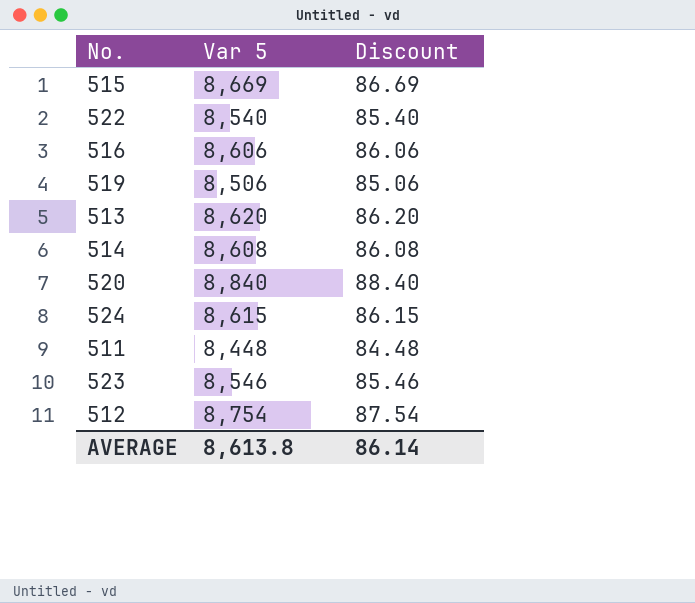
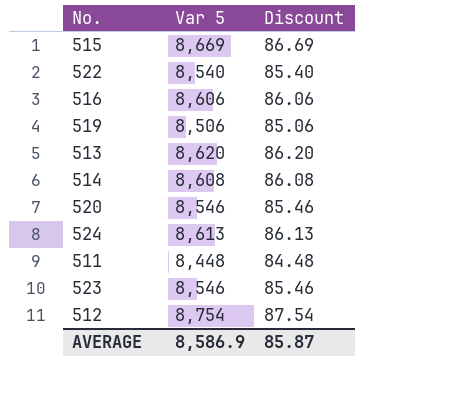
520 | Var 5: 8,840 -> 8,546
520 | Discount: 88.40 -> 85.46
524 | Var 5: 8,615 -> 8,613
524 | Discount: 86.15 -> 86.13
AVERAGE | Var 5: 8,613.8 -> 8,586.9
AVERAGE | Discount: 86.14 -> 85.87

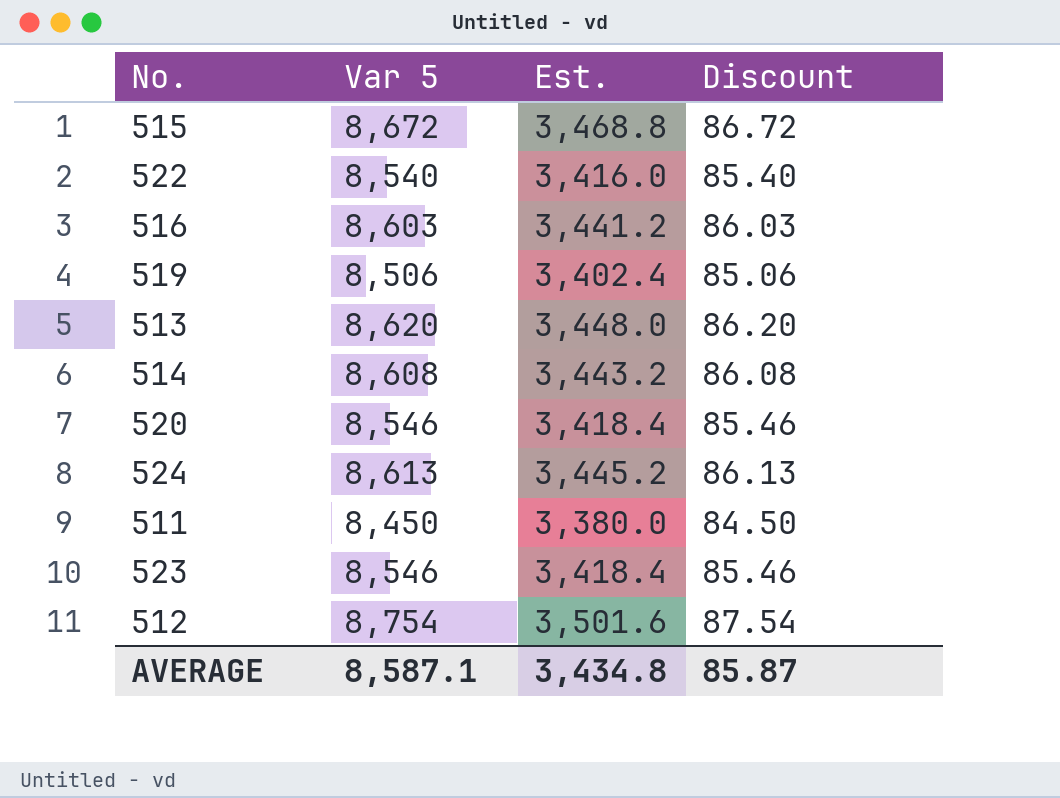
column Est. | formula: none -> [Var 5] * 0.4
515 | Var 5: 8,669 -> 8,672
515 | Discount: 86.69 -> 86.72
516 | Var 5: 8,606 -> 8,603
516 | Discount: 86.06 -> 86.03
511 | Var 5: 8,448 -> 8,450
511 | Discount: 84.48 -> 84.50
AVERAGE | Var 5: 8,586.9 -> 8,587.1

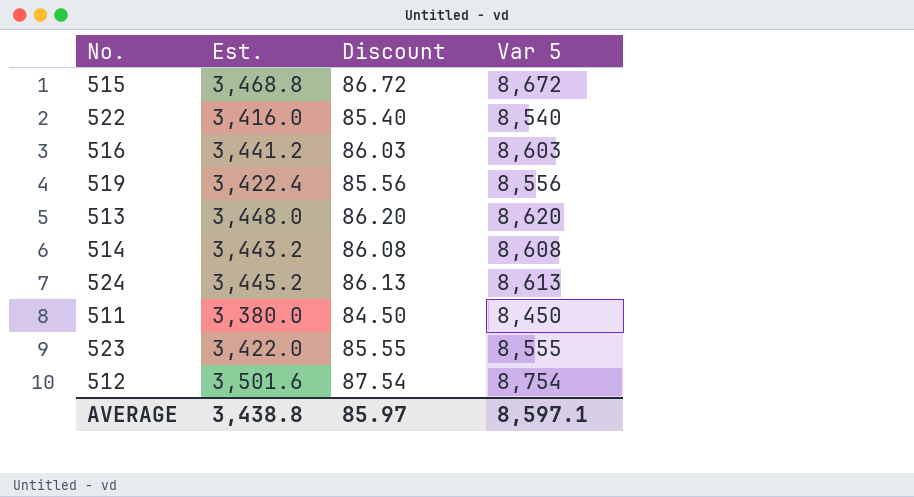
column Var 5 | position: 2 -> 4
row 520: 8,546 | 3,418.4 | 85.46 -> none
519 | Est.: 3,402.4 -> 3,422.4
519 | Discount: 85.06 -> 85.56
519 | Var 5: 8,506 -> 8,556
523 | Est.: 3,418.4 -> 3,422.0
523 | Discount: 85.46 -> 85.55
523 | Var 5: 8,546 -> 8,555
AVERAGE | Est.: 3,434.8 -> 3,438.8
AVERAGE | Discount: 85.87 -> 85.97
AVERAGE | Var 5: 8,587.1 -> 8,597.1

